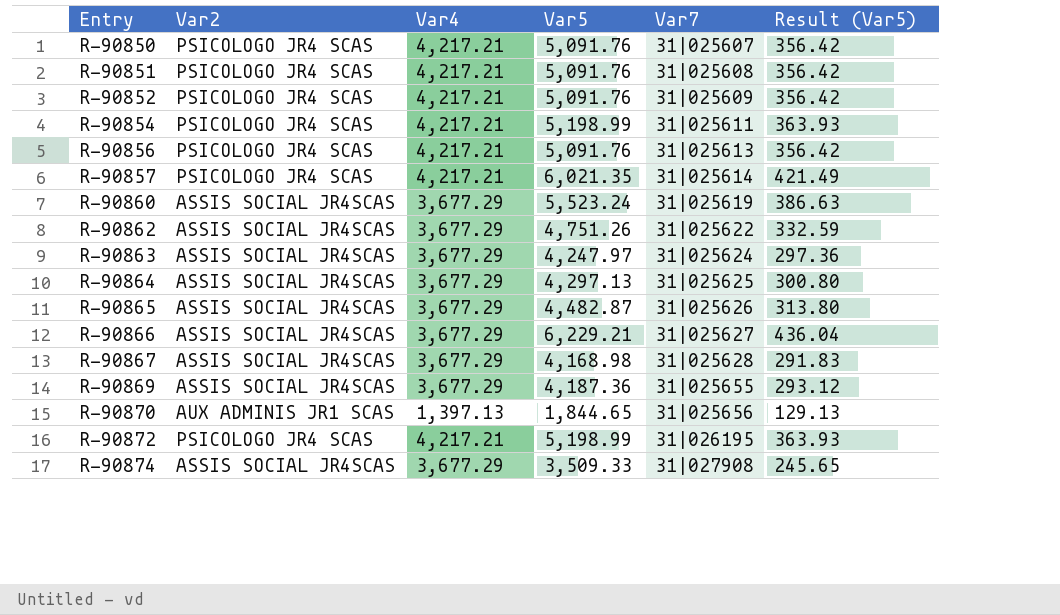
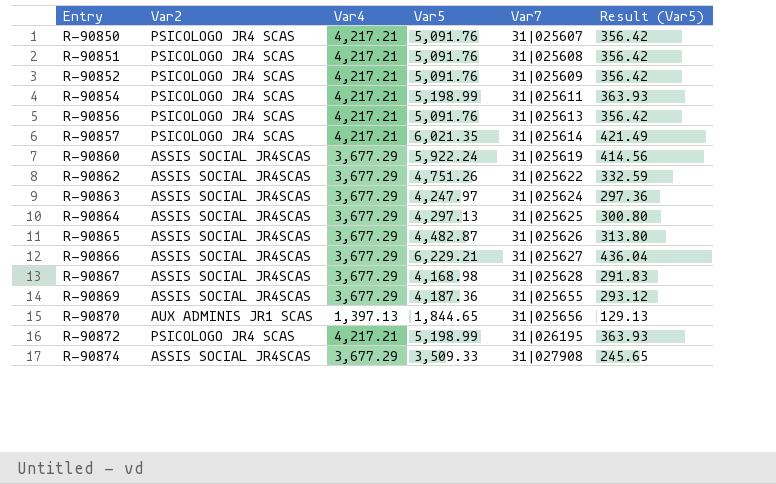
R-90860 | Var5: 5,523.24 -> 5,922.24
R-90860 | Result (Var5): 386.63 -> 414.56

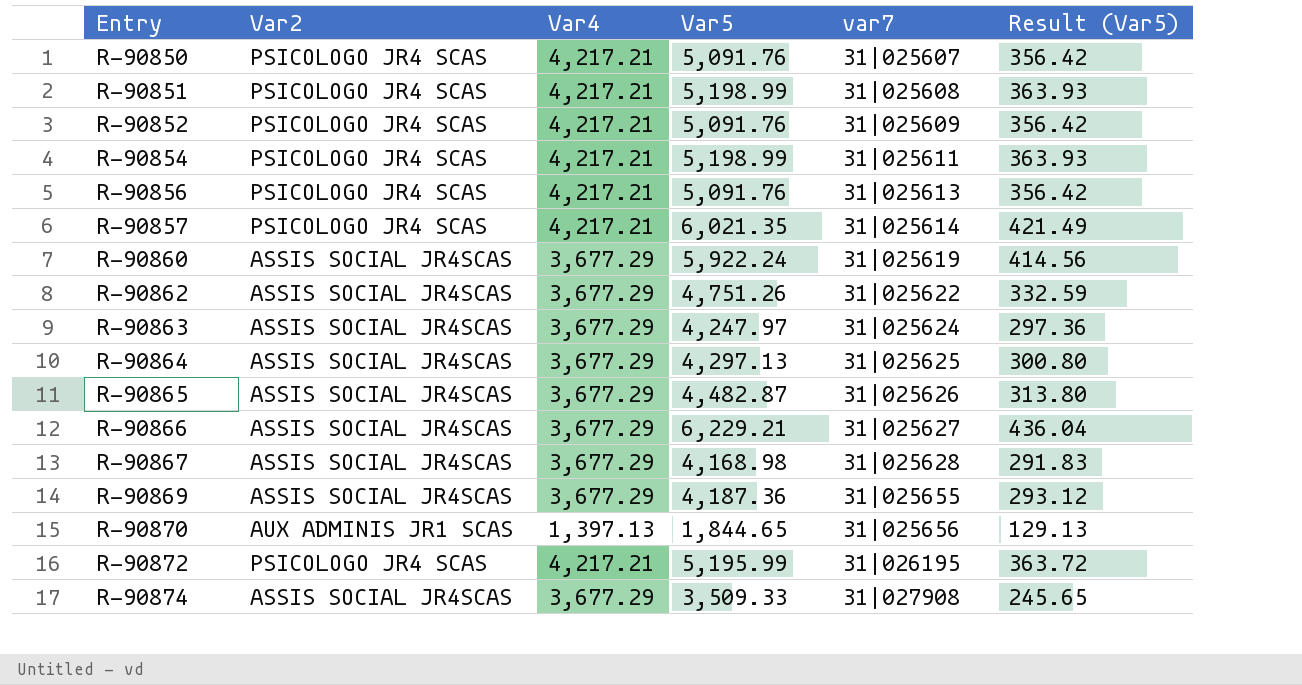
column name: Var7 -> var7
R-90851 | Var5: 5,091.76 -> 5,198.99
R-90851 | Result (Var5): 356.42 -> 363.93
R-90872 | Var5: 5,198.99 -> 5,195.99
R-90872 | Result (Var5): 363.93 -> 363.72

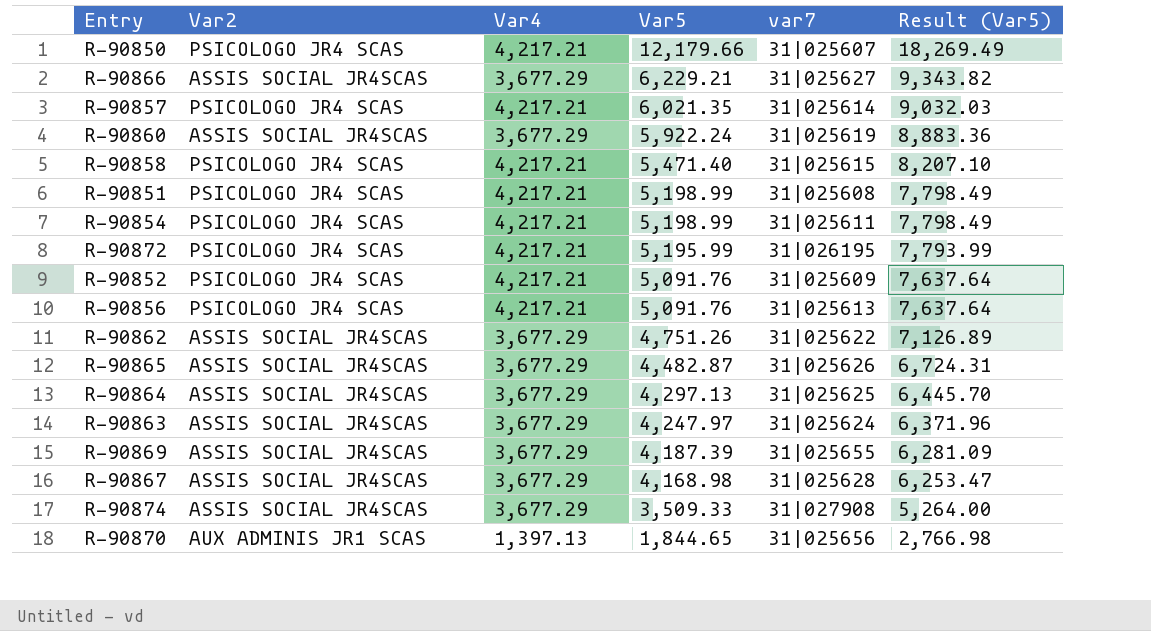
row order: Entry ascending -> Var5 descending
column Result (Var5) | formula: [Var5] * 0.07 -> [Var5] * 1.5
R-90850 | Var5: 5,091.76 -> 12,179.66
row R-90858: none -> PSICOLOGO JR4 SCAS | 4,217.21 | 5,471.40 | 31|025615 | 8,207.10
R-90869 | Var5: 4,187.36 -> 4,187.39

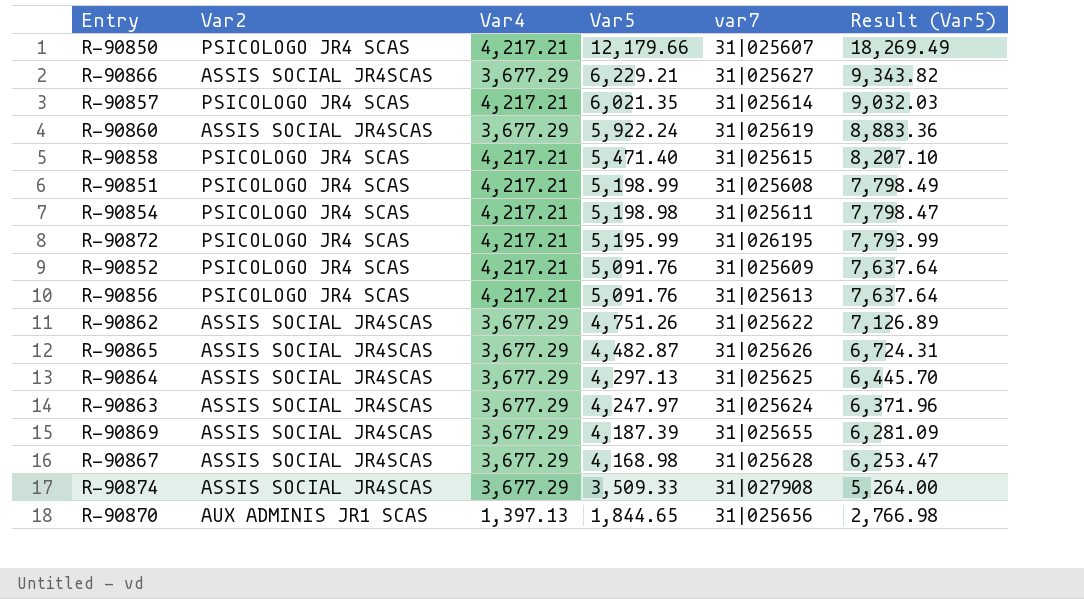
R-90854 | Var5: 5,198.99 -> 5,198.98
R-90854 | Result (Var5): 7,798.49 -> 7,798.47

